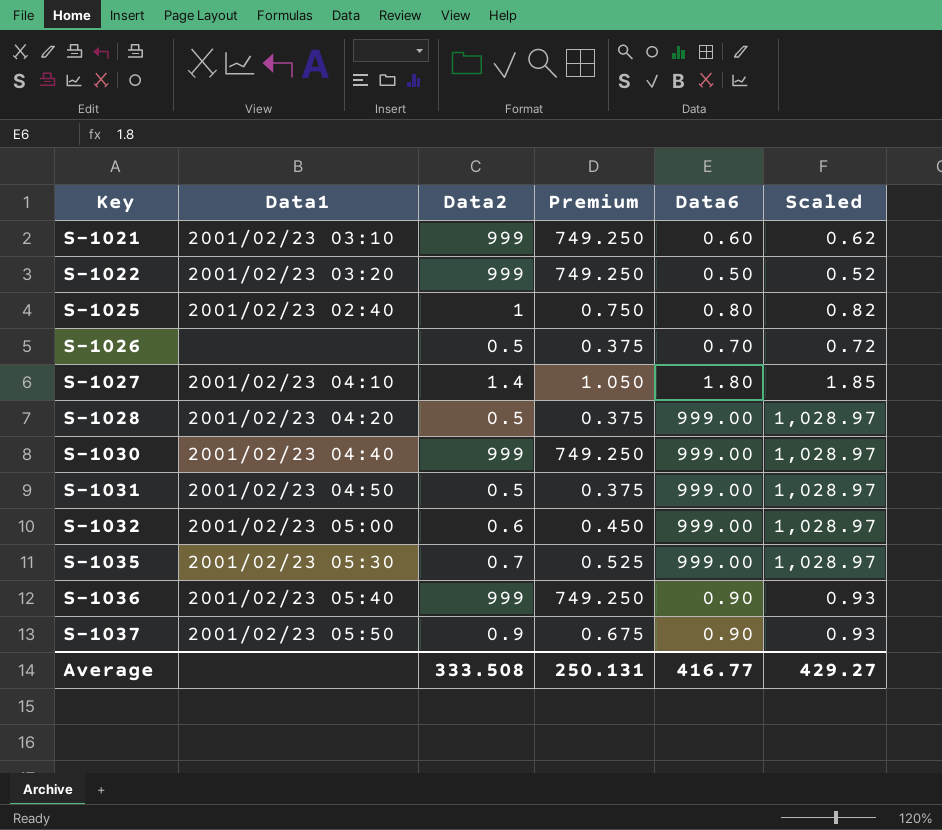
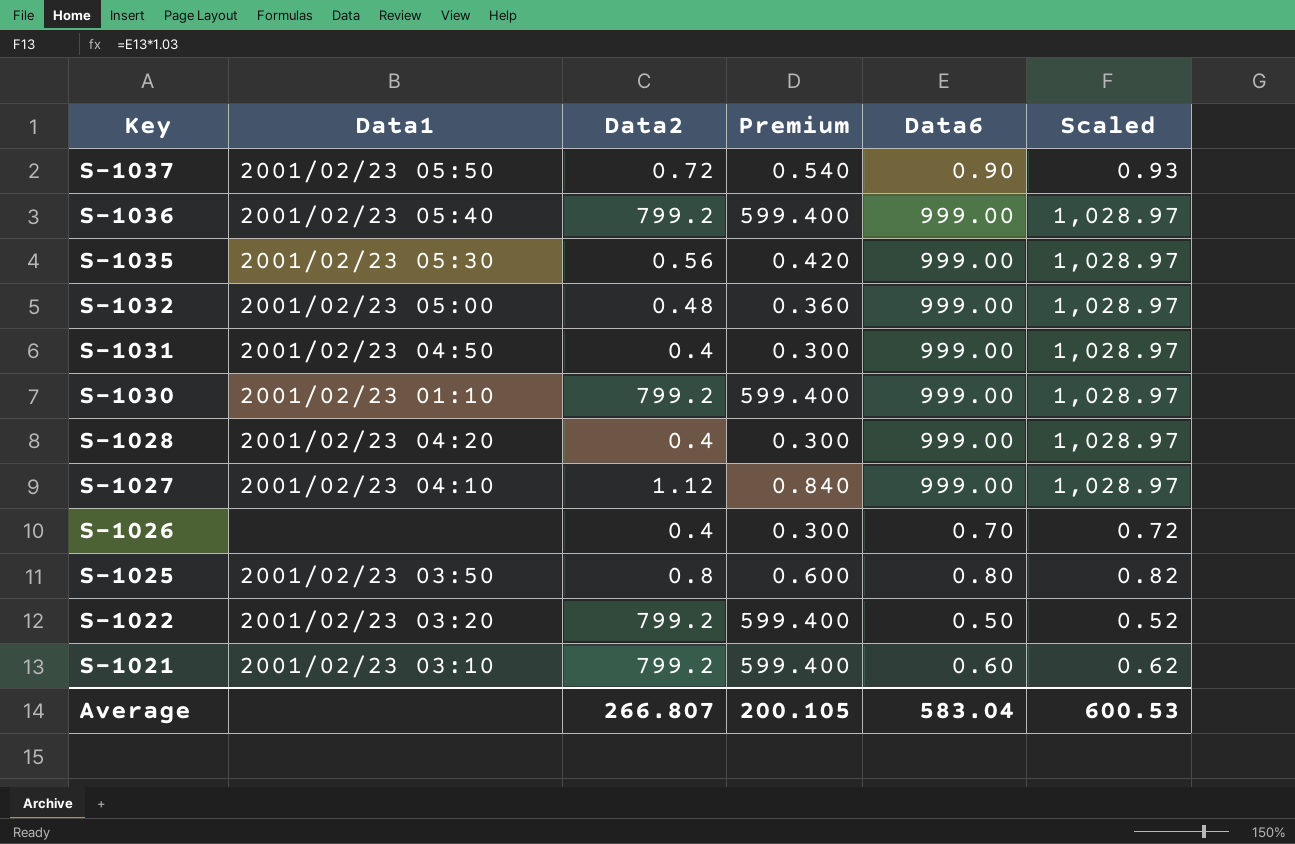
row order: Key ascending -> Key descending
S-1037 | Data2: 0.9 -> 0.72
S-1037 | Premium: 0.675 -> 0.540
S-1036 | Data2: 999 -> 799.2
S-1036 | Premium: 749.250 -> 599.400
S-1036 | Data6: 0.90 -> 999.00
S-1036 | Scaled: 0.93 -> 1,028.97
S-1035 | Data2: 0.7 -> 0.56
S-1035 | Premium: 0.525 -> 0.420
S-1032 | Data2: 0.6 -> 0.48
S-1032 | Premium: 0.450 -> 0.360
S-1031 | Data2: 0.5 -> 0.4
S-1031 | Premium: 0.375 -> 0.300
S-1030 | Data1: 2001/02/23 04:40 -> 2001/02/23 01:10
S-1030 | Data2: 999 -> 799.2
S-1030 | Premium: 749.250 -> 599.400
S-1028 | Data2: 0.5 -> 0.4
S-1028 | Premium: 0.375 -> 0.300
S-1027 | Data2: 1.4 -> 1.12
S-1027 | Premium: 1.050 -> 0.840
S-1027 | Data6: 1.80 -> 999.00
S-1027 | Scaled: 1.85 -> 1,028.97
S-1026 | Data2: 0.5 -> 0.4
S-1026 | Premium: 0.375 -> 0.300
S-1025 | Data1: 2001/02/23 02:40 -> 2001/02/23 03:50
S-1025 | Data2: 1 -> 0.8
S-1025 | Premium: 0.750 -> 0.600
S-1022 | Data2: 999 -> 799.2
S-1022 | Premium: 749.250 -> 599.400
S-1021 | Data2: 999 -> 799.2
S-1021 | Premium: 749.250 -> 599.400
Average | Data2: 333.508 -> 266.807
Average | Premium: 250.131 -> 200.105
Average | Data6: 416.77 -> 583.04
Average | Scaled: 429.27 -> 600.53

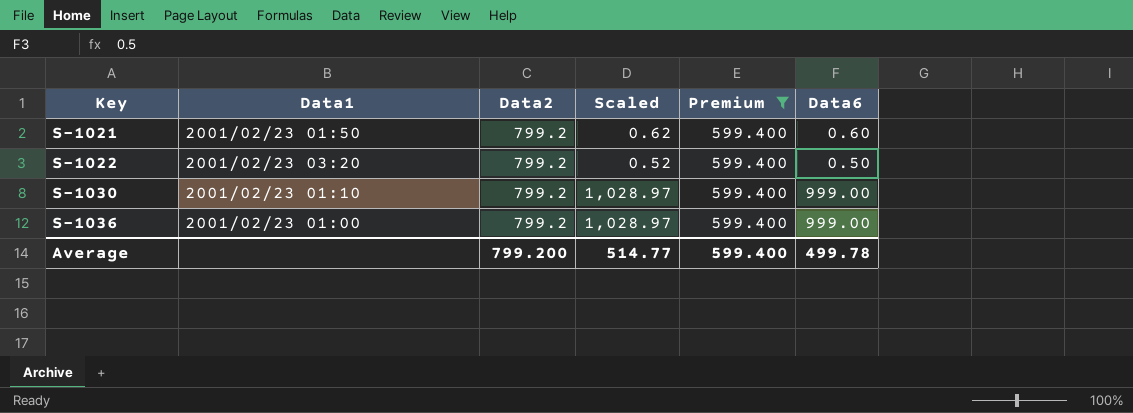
filter: none -> Premium = 599.400
row order: Key descending -> Key ascending
column Scaled | position: 6 -> 4
S-1021 | Data1: 2001/02/23 03:10 -> 2001/02/23 01:50
S-1036 | Data1: 2001/02/23 05:40 -> 2001/02/23 01:00
Average | Data2: 266.807 -> 799.200
Average | Scaled: 600.53 -> 514.77
Average | Premium: 200.105 -> 599.400
Average | Data6: 583.04 -> 499.78

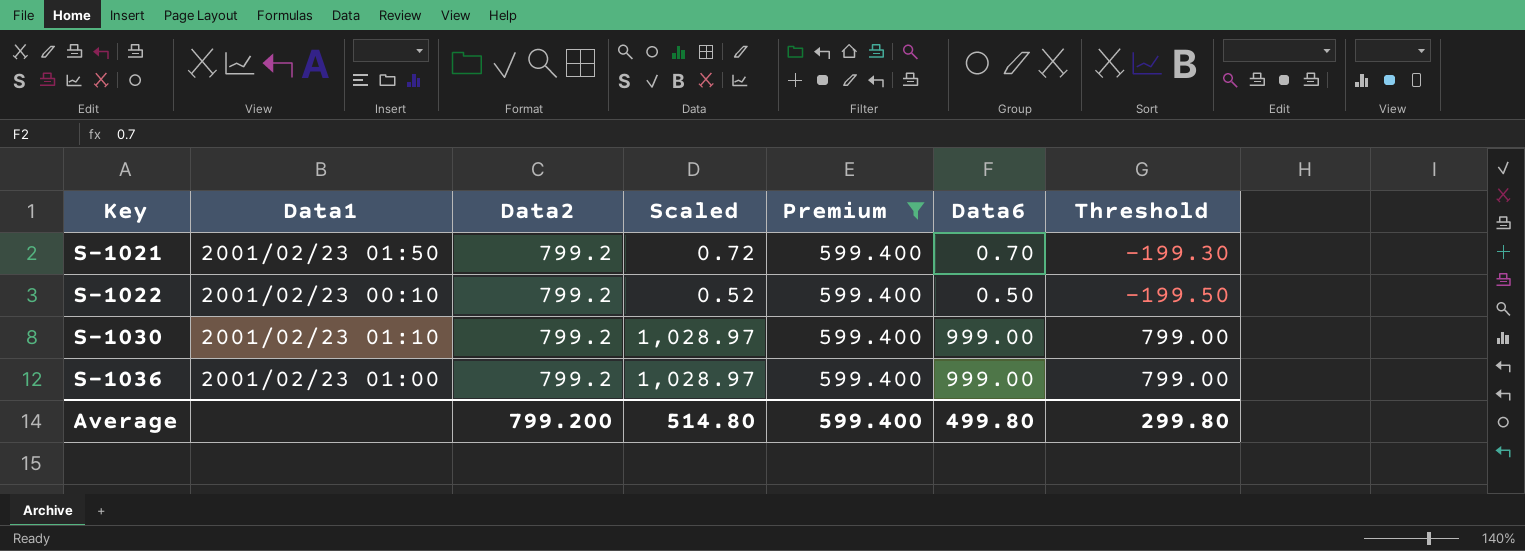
column Threshold | formula: none -> [Data6] - 200
S-1021 | Scaled: 0.62 -> 0.72
S-1021 | Data6: 0.60 -> 0.70
S-1022 | Data1: 2001/02/23 03:20 -> 2001/02/23 00:10
Average | Scaled: 514.77 -> 514.80
Average | Data6: 499.78 -> 499.80

